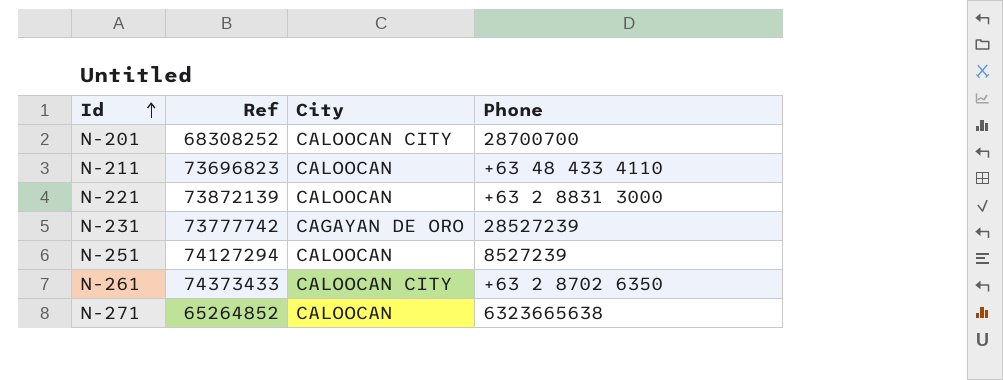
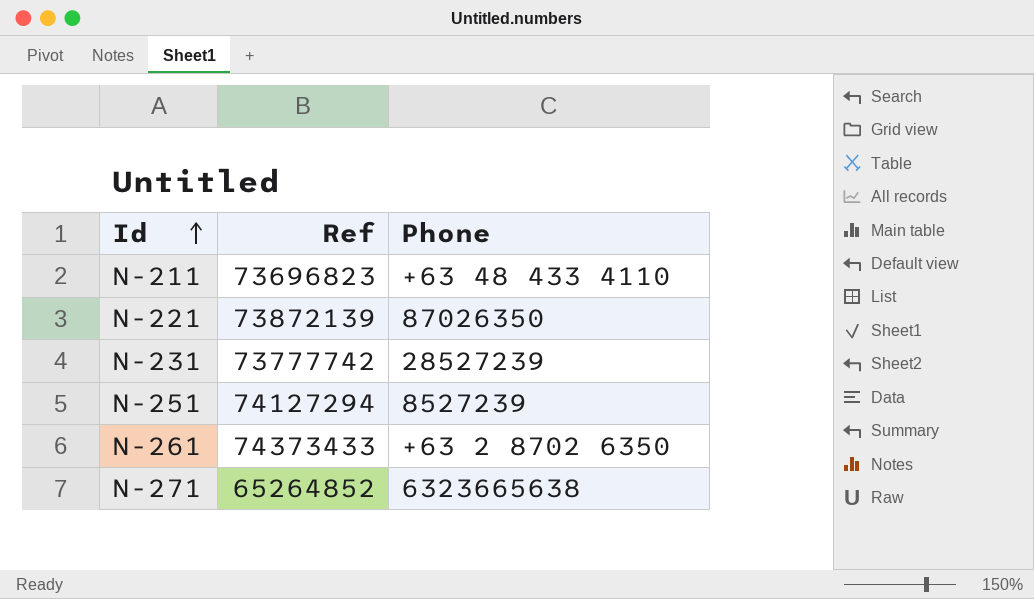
column City | position: 3 -> none
row N-201: 68308252 | CALOOCAN CITY | 28700700 -> none
N-221 | Phone: +63 2 8831 3000 -> 87026350

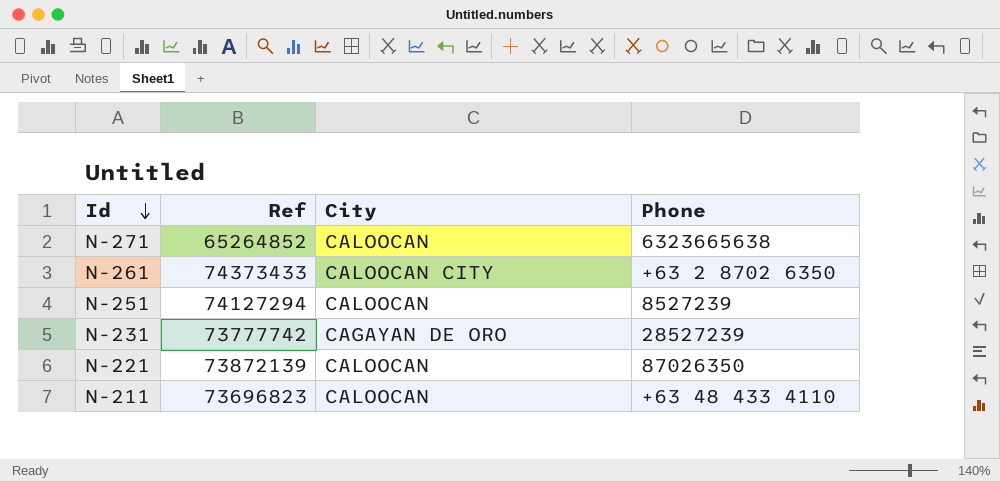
row order: Id ascending -> Id descending
column City | position: none -> 3

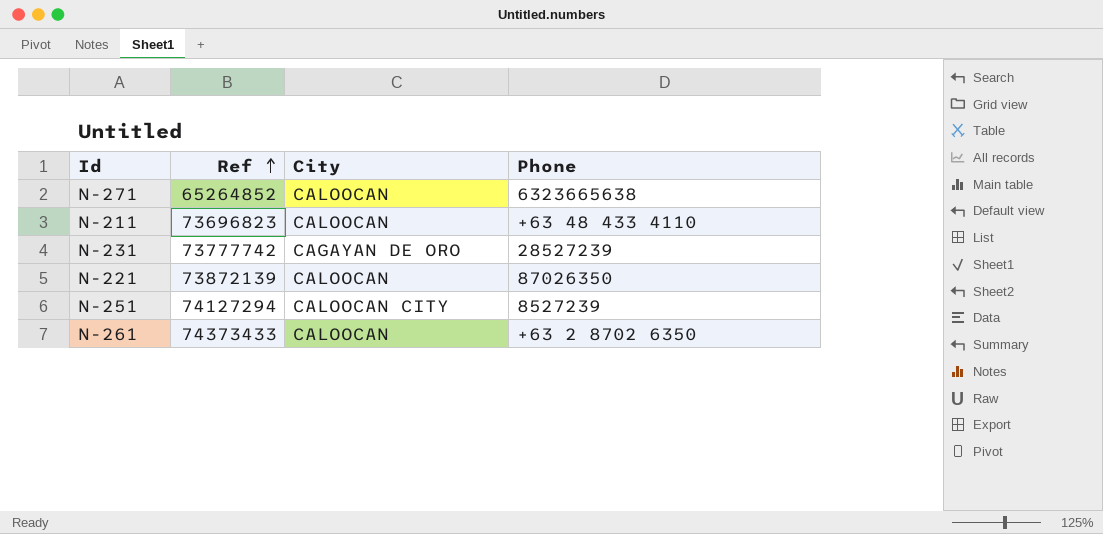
row order: Id descending -> Ref ascending
N-251 | City: CALOOCAN -> CALOOCAN CITY
N-261 | City: CALOOCAN CITY -> CALOOCAN

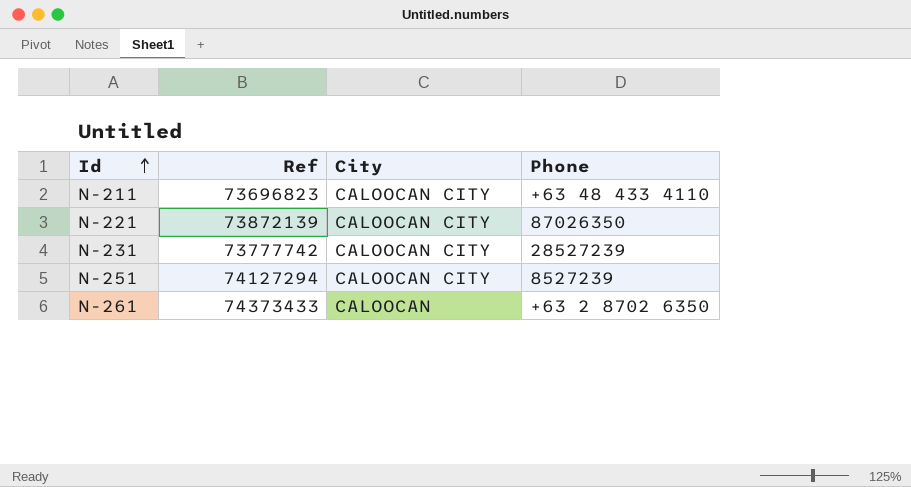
row order: Ref ascending -> Id ascending
row N-271: 65264852 | CALOOCAN | 6323665638 -> none
N-211 | City: CALOOCAN -> CALOOCAN CITY
N-221 | City: CALOOCAN -> CALOOCAN CITY
N-231 | City: CAGAYAN DE ORO -> CALOOCAN CITY

